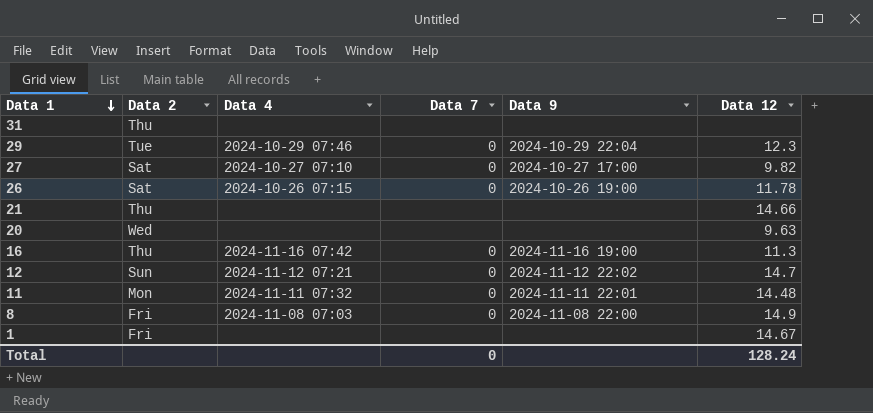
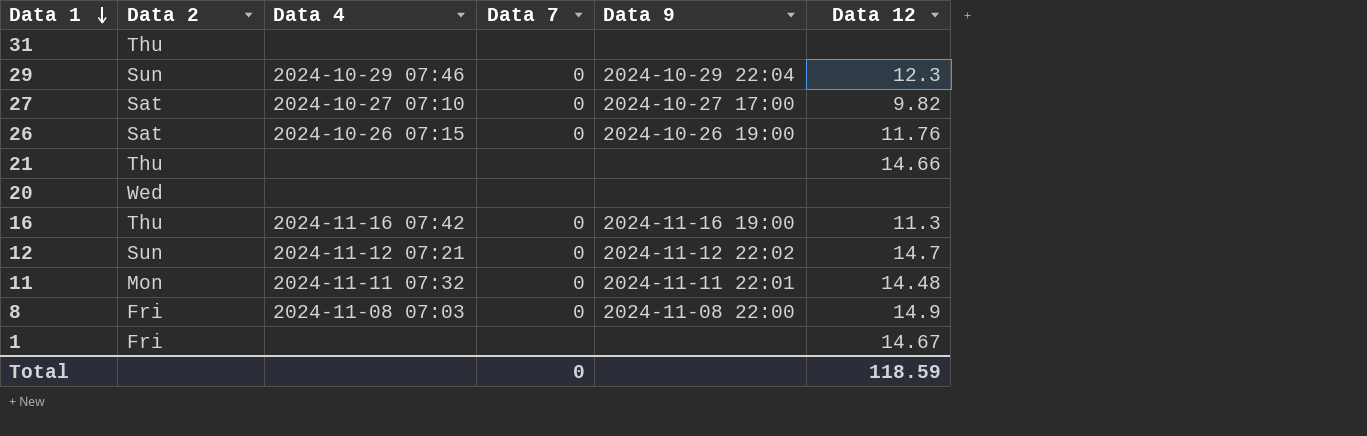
29 | Data 2: Tue -> Sun
26 | Data 12: 11.78 -> 11.76
20 | Data 12: 9.63 -> none
Total | Data 12: 128.24 -> 118.59

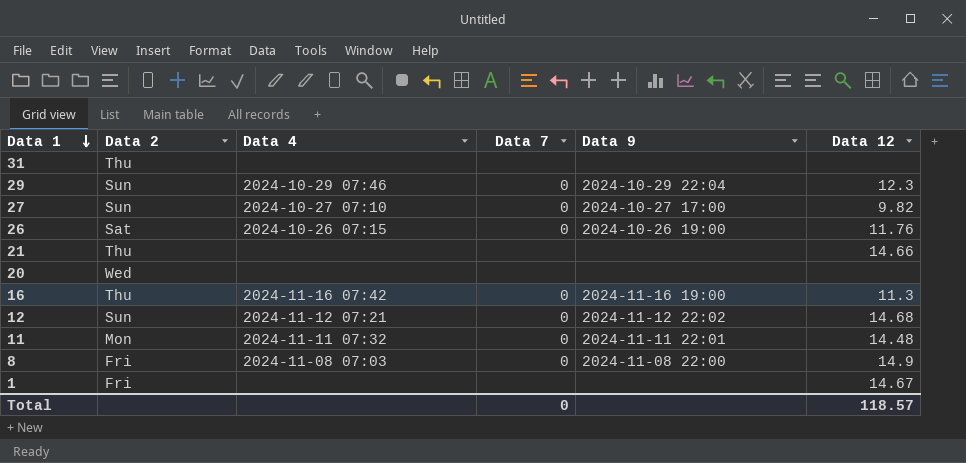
27 | Data 2: Sat -> Sun
12 | Data 12: 14.7 -> 14.68
Total | Data 12: 118.59 -> 118.57

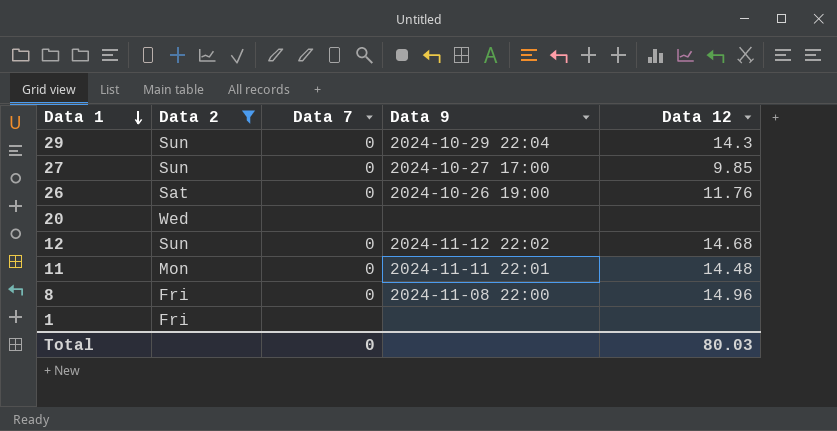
filter: none -> Data 2 != Thu
column Data 4 | position: 3 -> none
29 | Data 12: 12.3 -> 14.3
27 | Data 12: 9.82 -> 9.85
8 | Data 12: 14.9 -> 14.96
1 | Data 12: 14.67 -> none
Total | Data 12: 118.57 -> 80.03

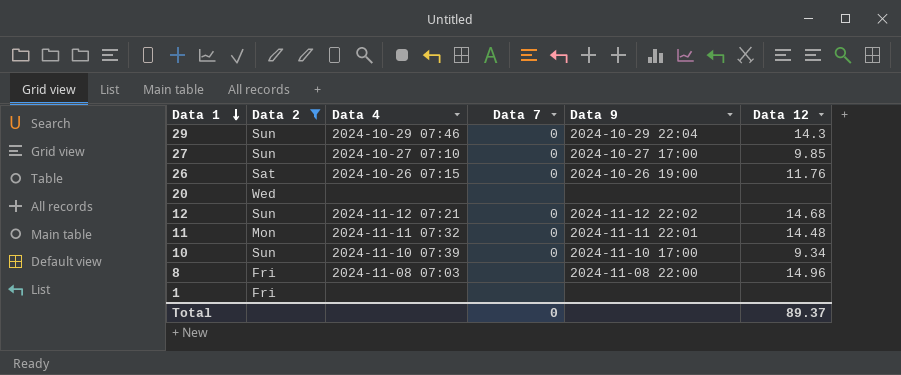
column Data 4 | position: none -> 3
row 10: none -> Sun | 2024-11-10 07:39 | 0 | 2024-11-10 17:00 | 9.34
8 | Data 7: 0 -> none
Total | Data 12: 80.03 -> 89.37

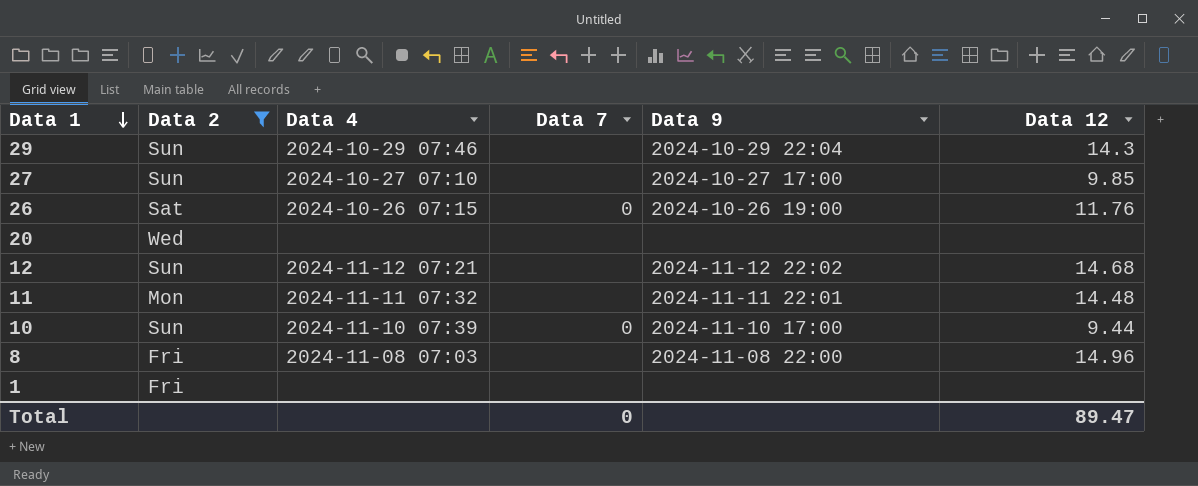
29 | Data 7: 0 -> none
27 | Data 7: 0 -> none
12 | Data 7: 0 -> none
11 | Data 7: 0 -> none
10 | Data 12: 9.34 -> 9.44
Total | Data 12: 89.37 -> 89.47

